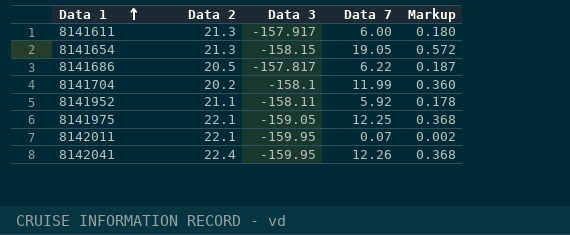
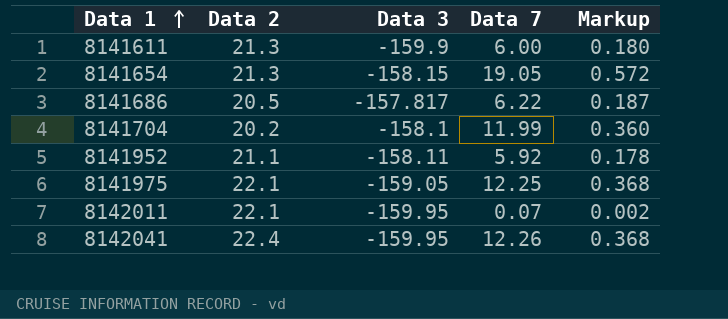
8141611 | Data 3: -157.917 -> -159.9

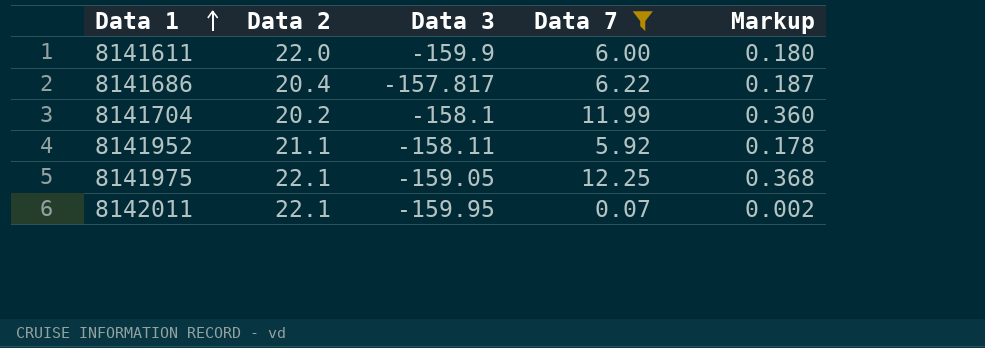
filter: none -> Data 7 <= 12.25
8141611 | Data 2: 21.3 -> 22.0
8141686 | Data 2: 20.5 -> 20.4

